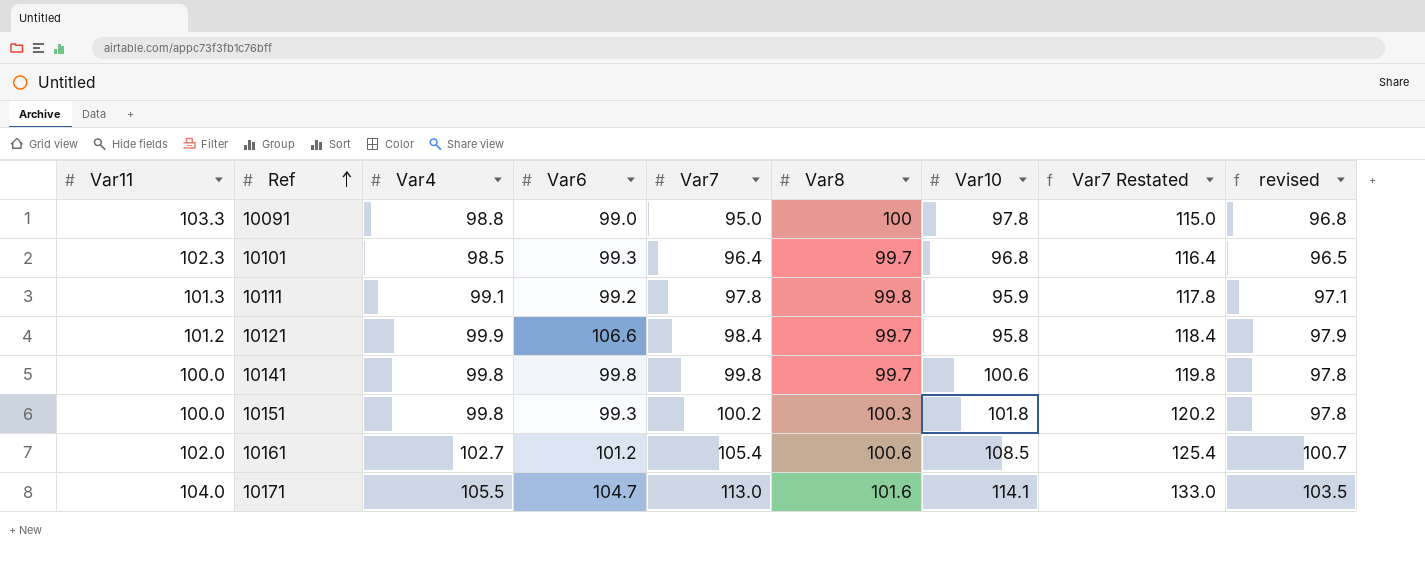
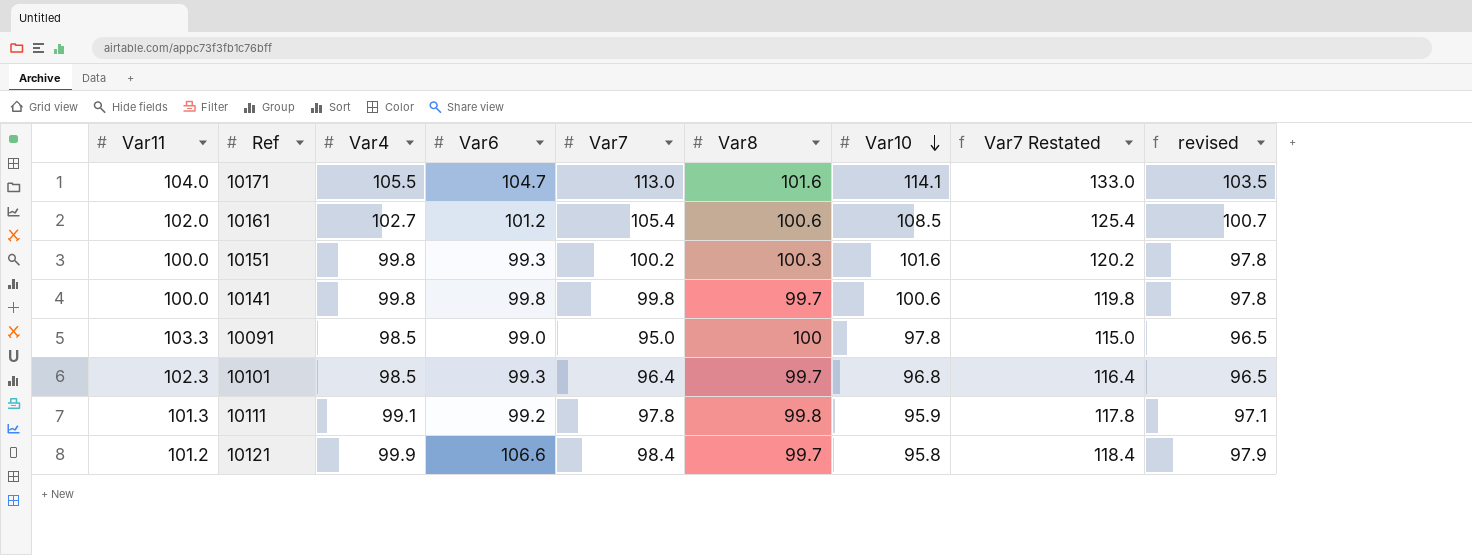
row order: Ref ascending -> Var10 descending
10151 | Var10: 101.8 -> 101.6
10091 | Var4: 98.8 -> 98.5
10091 | revised: 96.8 -> 96.5

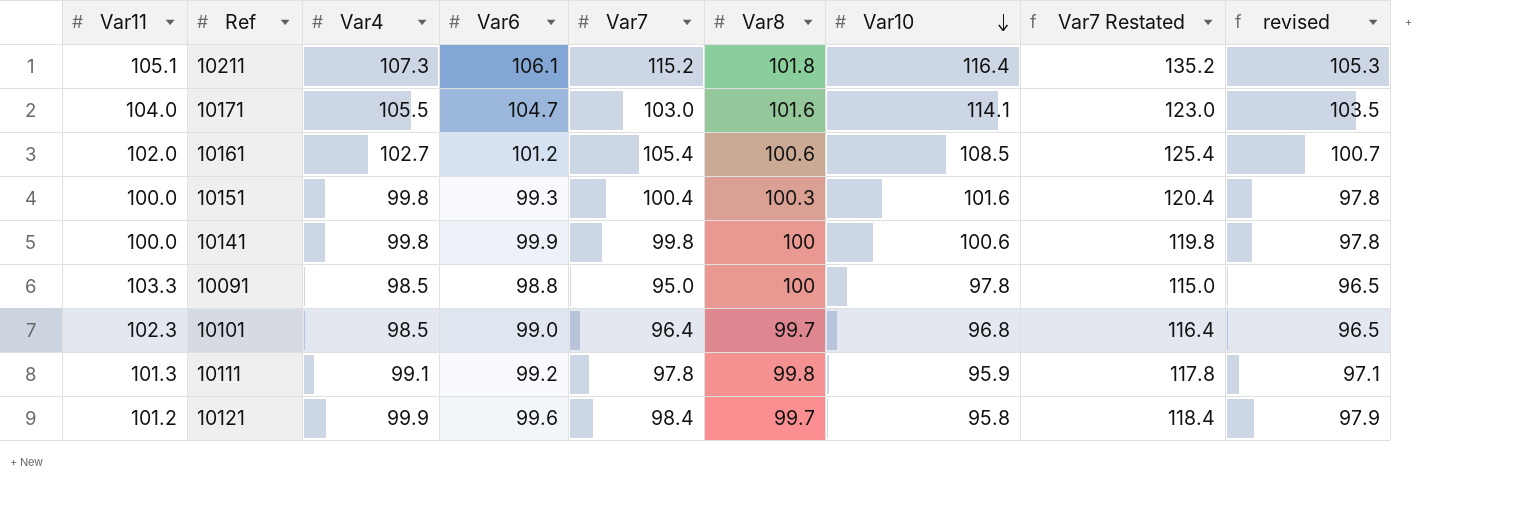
row 10211: none -> 105.1 | 107.3 | 106.1 | 115.2 | 101.8 | 116.4 | 135.2 | 105.3
10171 | Var7: 113.0 -> 103.0
10171 | Var7 Restated: 133.0 -> 123.0
10151 | Var7: 100.2 -> 100.4
10151 | Var7 Restated: 120.2 -> 120.4
10141 | Var6: 99.8 -> 99.9
10141 | Var8: 99.7 -> 100
10091 | Var6: 99.0 -> 98.8
10101 | Var6: 99.3 -> 99.0
10121 | Var6: 106.6 -> 99.6

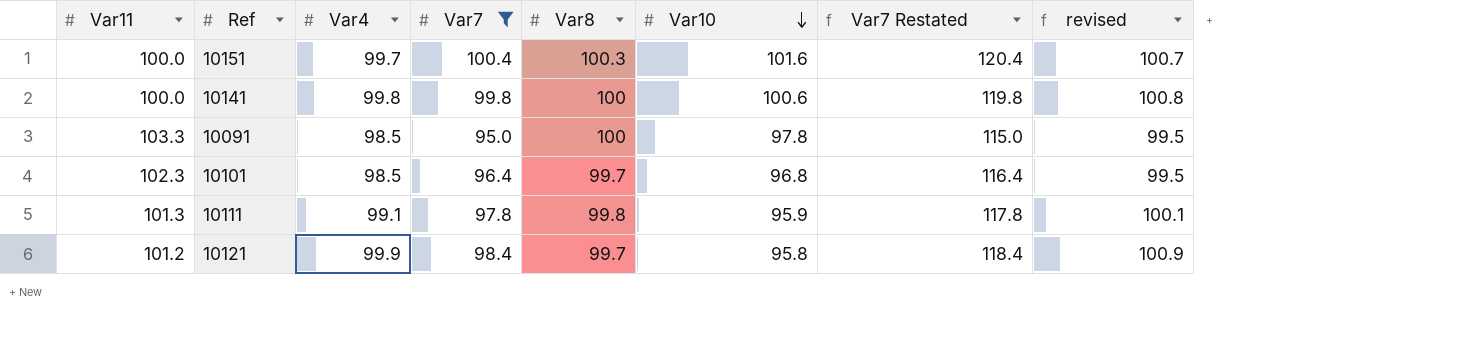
filter: none -> Var7 <= 100.4
column Var6 | position: 4 -> none
column revised | formula: [Var4] - 2 -> [Var4] + 1
10151 | Var4: 99.8 -> 99.7

